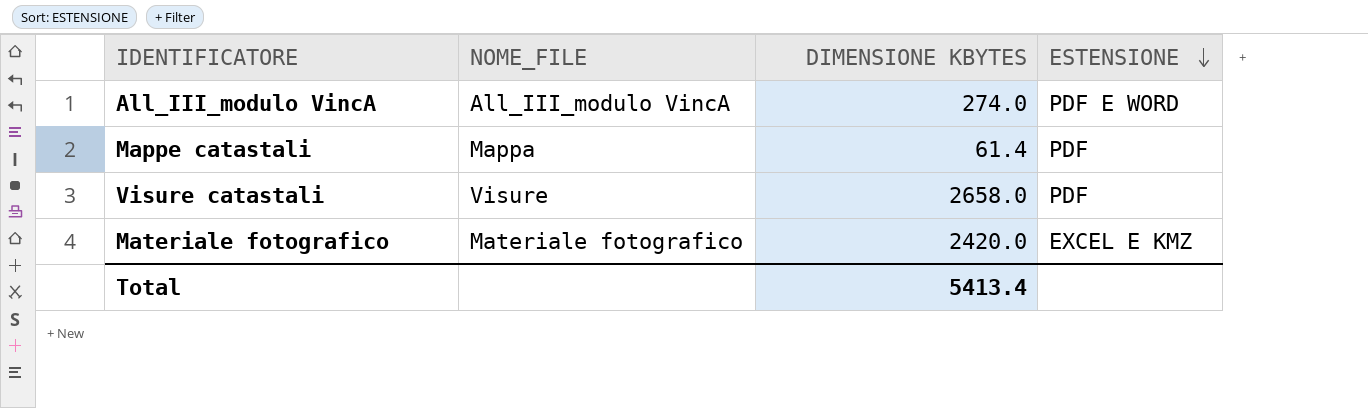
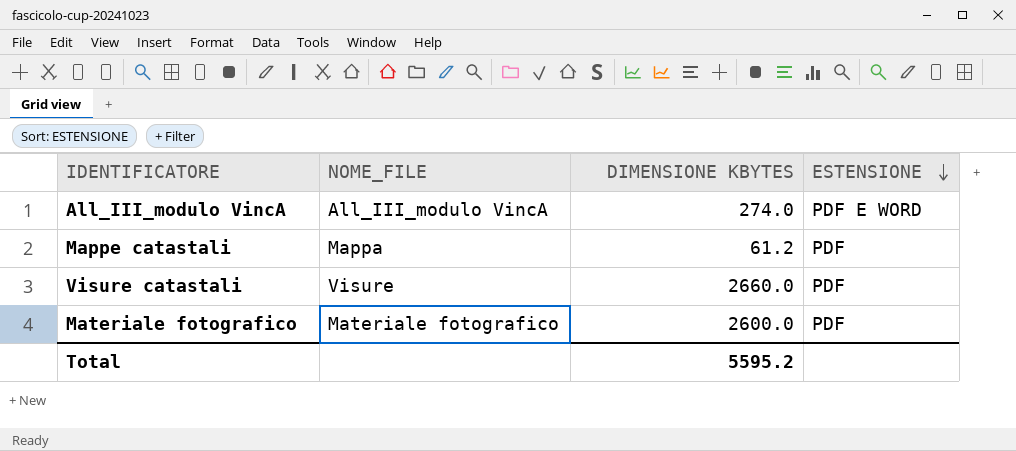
Mappe catastali | DIMENSIONE KBYTES: 61.4 -> 61.2
Visure catastali | DIMENSIONE KBYTES: 2658.0 -> 2660.0
Materiale fotografico | DIMENSIONE KBYTES: 2420.0 -> 2600.0
Materiale fotografico | ESTENSIONE: EXCEL E KMZ -> PDF
Total | DIMENSIONE KBYTES: 5413.4 -> 5595.2

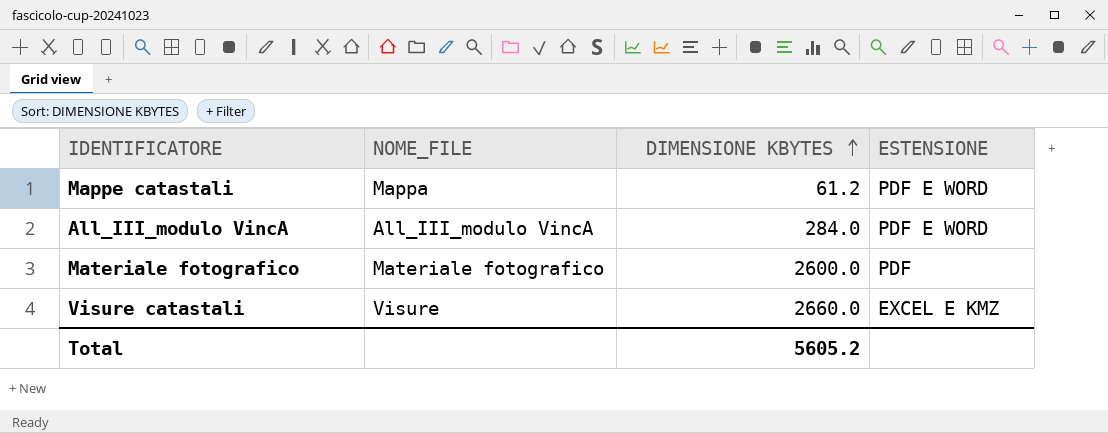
row order: ESTENSIONE descending -> DIMENSIONE KBYTES ascending
Mappe catastali | ESTENSIONE: PDF -> PDF E WORD
All_III_modulo VincA | DIMENSIONE KBYTES: 274.0 -> 284.0
Visure catastali | ESTENSIONE: PDF -> EXCEL E KMZ
Total | DIMENSIONE KBYTES: 5595.2 -> 5605.2

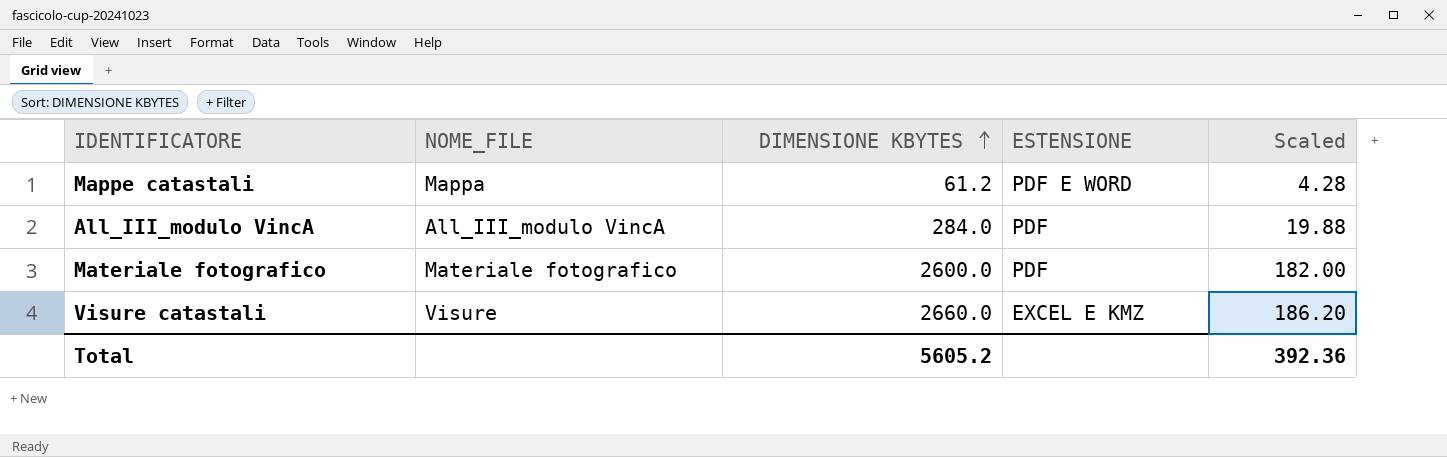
column Scaled | formula: none -> [DIMENSIONE KBYTES] * 0.07
All_III_modulo VincA | ESTENSIONE: PDF E WORD -> PDF

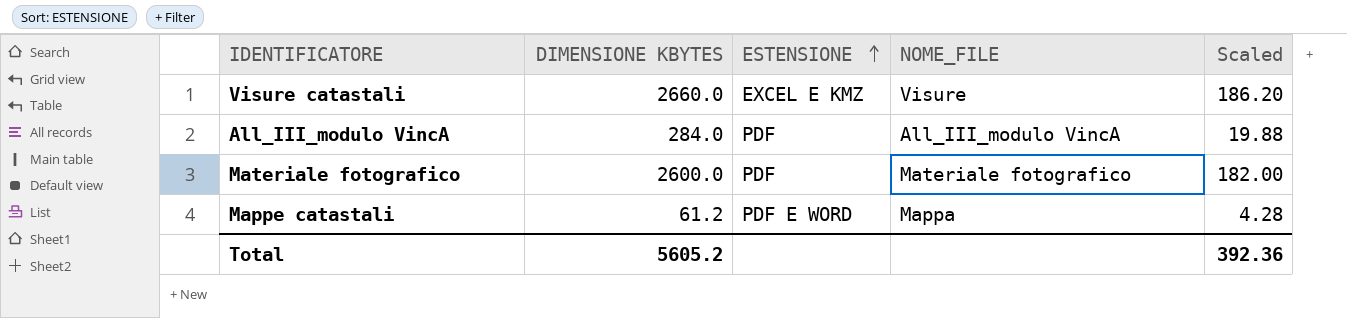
row order: DIMENSIONE KBYTES ascending -> ESTENSIONE ascending
column NOME_FILE | position: 2 -> 4

